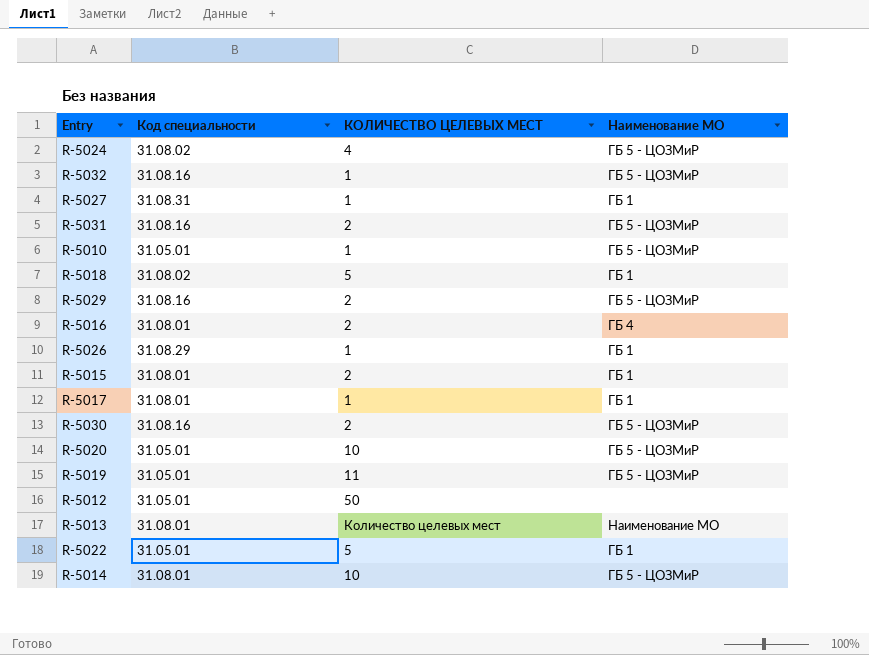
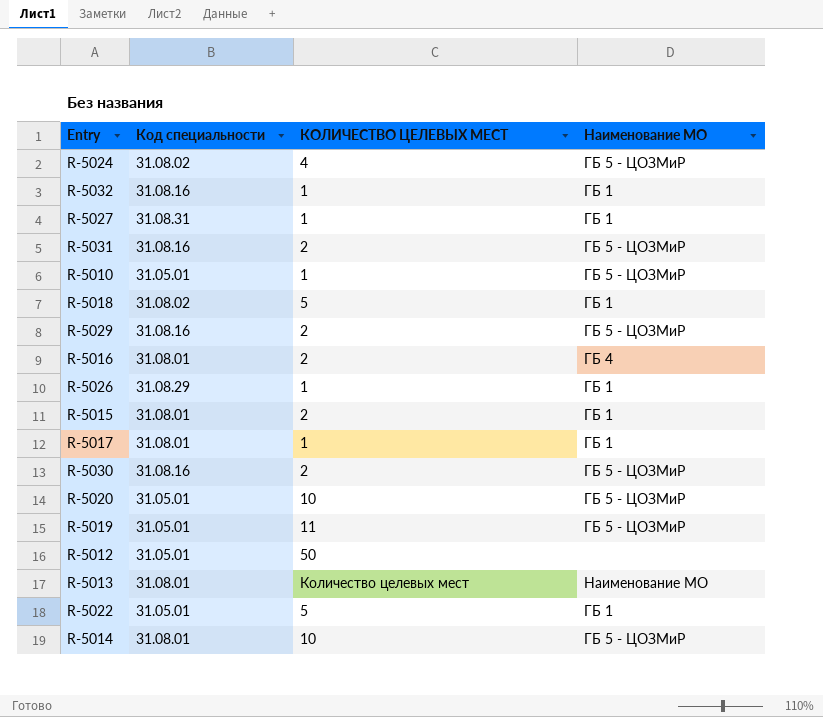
R-5032 | Наименование МО: ГБ 5 - ЦОЗМиР -> ГБ 1

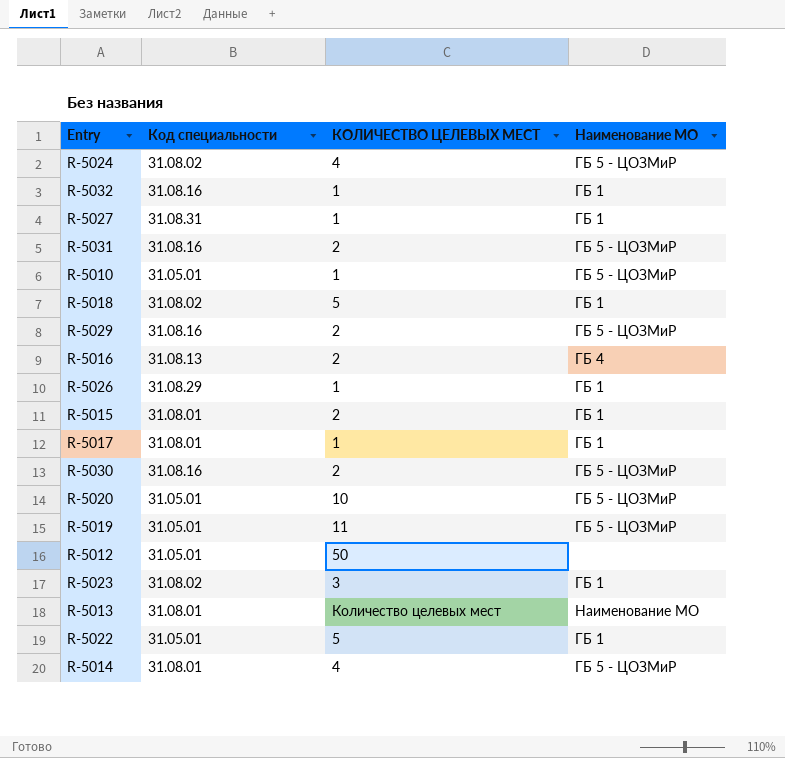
R-5016 | Код специальности: 31.08.01 -> 31.08.13
row R-5023: none -> 31.08.02 | 3 | ГБ 1
R-5014 | КОЛИЧЕСТВО ЦЕЛЕВЫХ МЕСТ: 10 -> 4

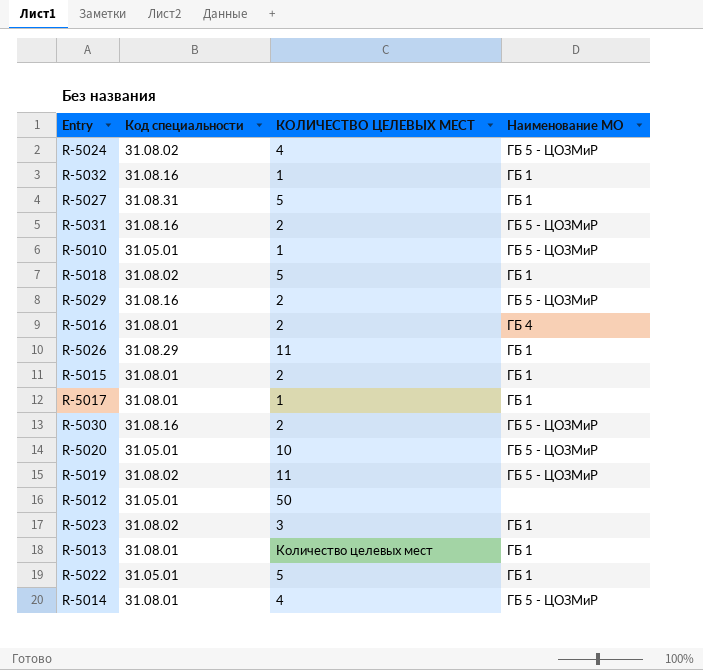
R-5027 | КОЛИЧЕСТВО ЦЕЛЕВЫХ МЕСТ: 1 -> 5
R-5016 | Код специальности: 31.08.13 -> 31.08.01
R-5026 | КОЛИЧЕСТВО ЦЕЛЕВЫХ МЕСТ: 1 -> 11
R-5019 | Код специальности: 31.05.01 -> 31.08.02
R-5013 | Наименование МО: Наименование МО -> ГБ 1

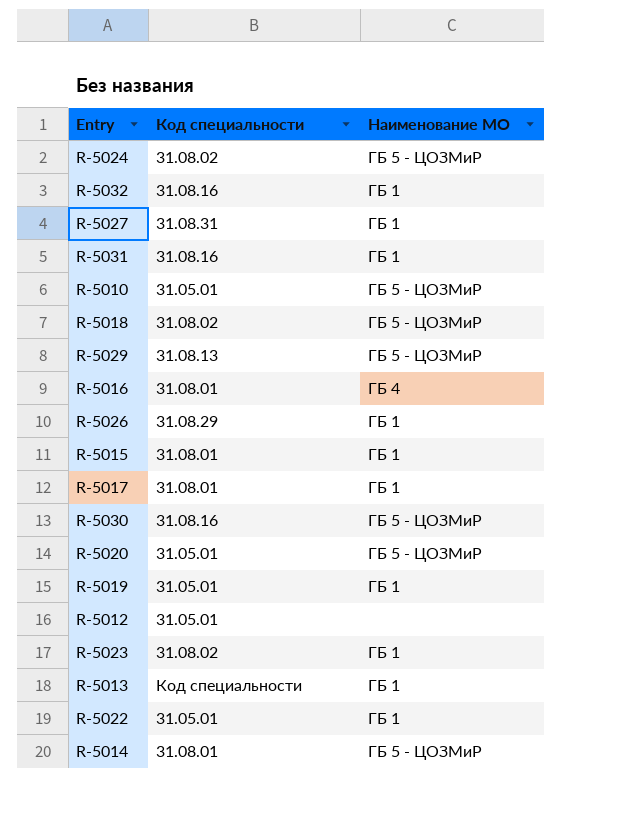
column КОЛИЧЕСТВО ЦЕЛЕВЫХ МЕСТ | position: 3 -> none
R-5031 | Наименование МО: ГБ 5 - ЦОЗМиР -> ГБ 1
R-5018 | Наименование МО: ГБ 1 -> ГБ 5 - ЦОЗМиР
R-5029 | Код специальности: 31.08.16 -> 31.08.13
R-5019 | Код специальности: 31.08.02 -> 31.05.01
R-5019 | Наименование МО: ГБ 5 - ЦОЗМиР -> ГБ 1
R-5013 | Код специальности: 31.08.01 -> Код специальности

